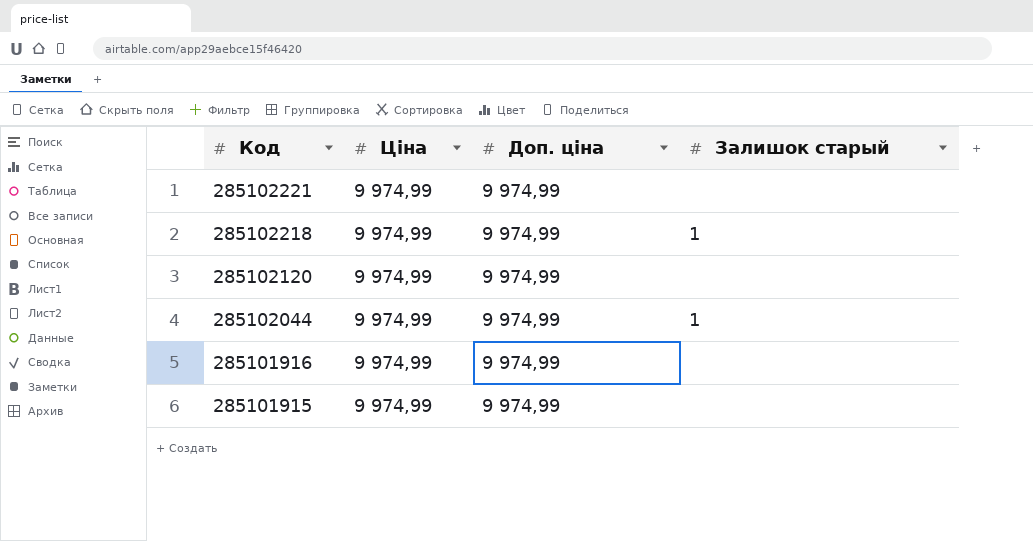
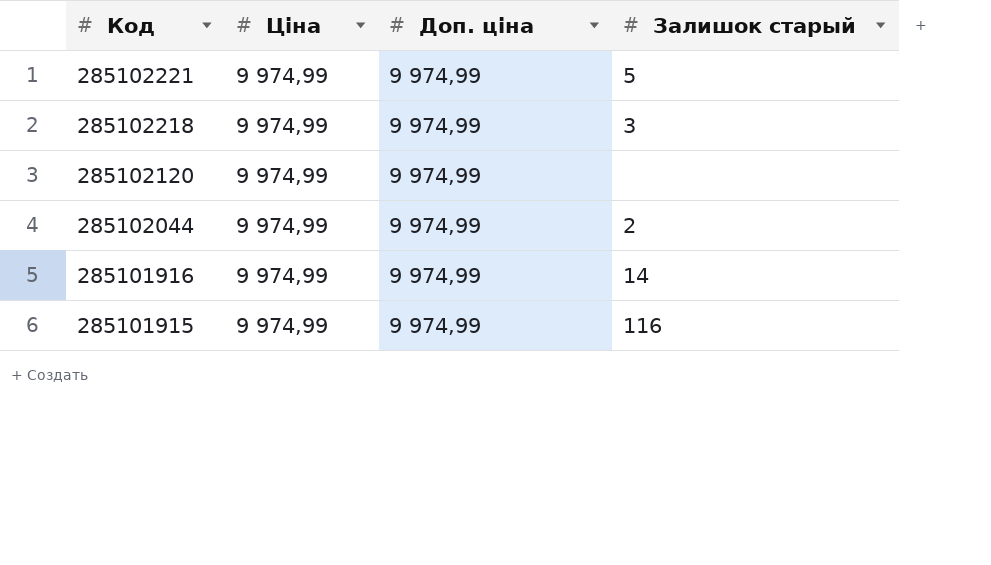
285102221 | Залишок старый: none -> 5
285102218 | Залишок старый: 1 -> 3
285102044 | Залишок старый: 1 -> 2
285101916 | Залишок старый: none -> 14
285101915 | Залишок старый: none -> 116

